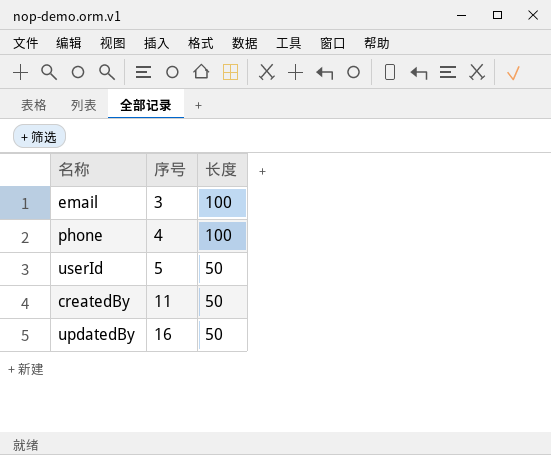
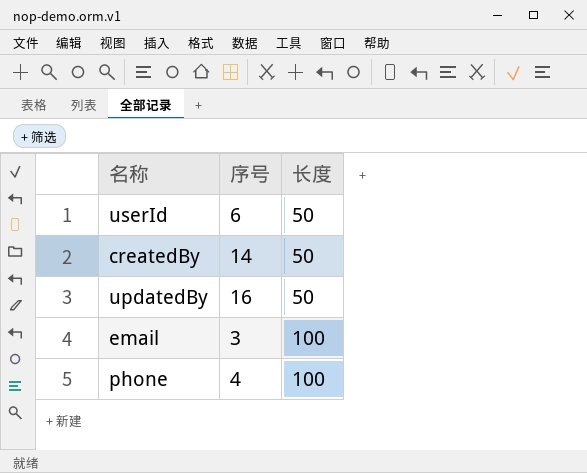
row order: 序号 ascending -> 长度 ascending
userId | 序号: 5 -> 6
createdBy | 序号: 11 -> 14

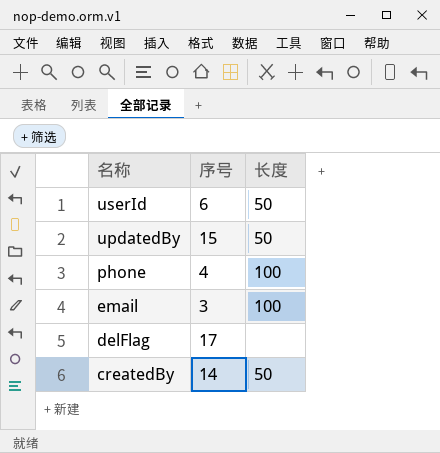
row order: 长度 ascending -> 名称 descending
updatedBy | 序号: 16 -> 15
row delFlag: none -> 17 | none

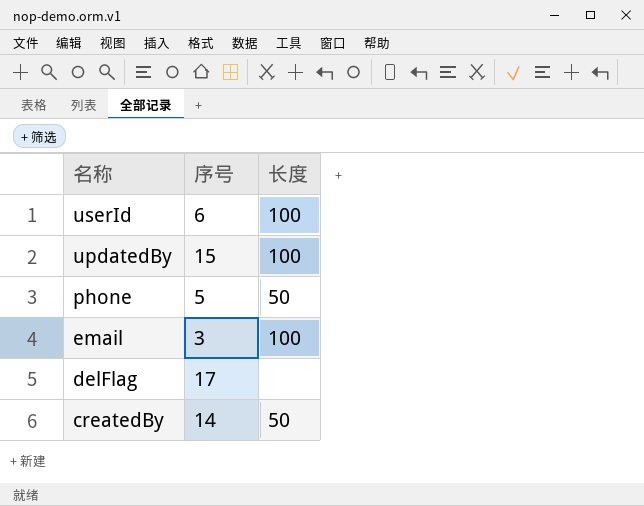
userId | 长度: 50 -> 100
updatedBy | 长度: 50 -> 100
phone | 序号: 4 -> 5
phone | 长度: 100 -> 50

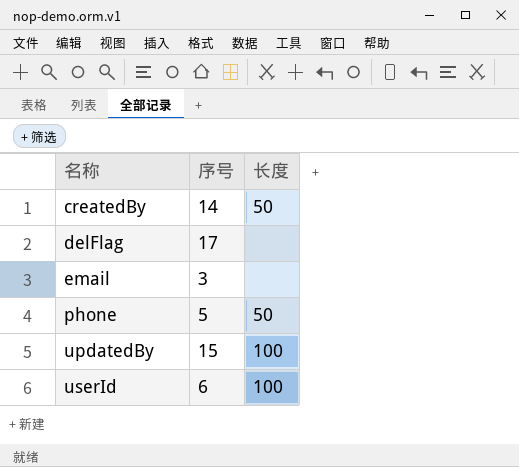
row order: 名称 descending -> 名称 ascending
email | 长度: 100 -> none

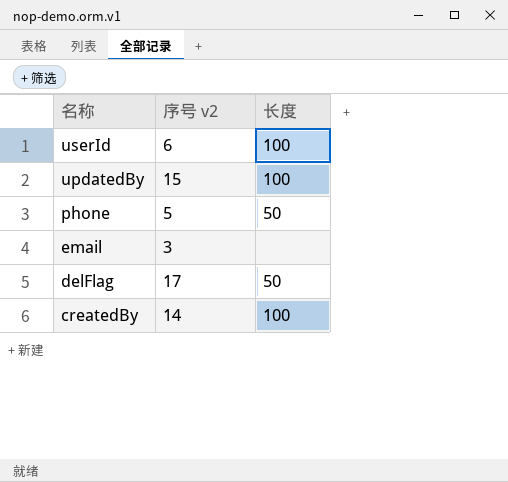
row order: 名称 ascending -> 名称 descending
column name: 序号 -> 序号 v2
delFlag | 长度: none -> 50
createdBy | 长度: 50 -> 100

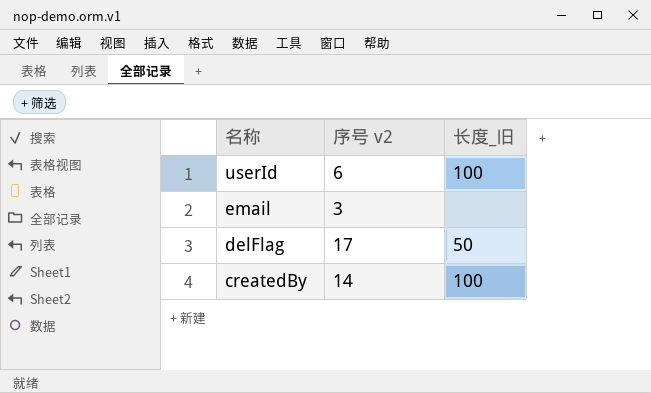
column name: 长度 -> 长度_旧
row updatedBy: 15 | 100 -> none
row phone: 5 | 50 -> none

